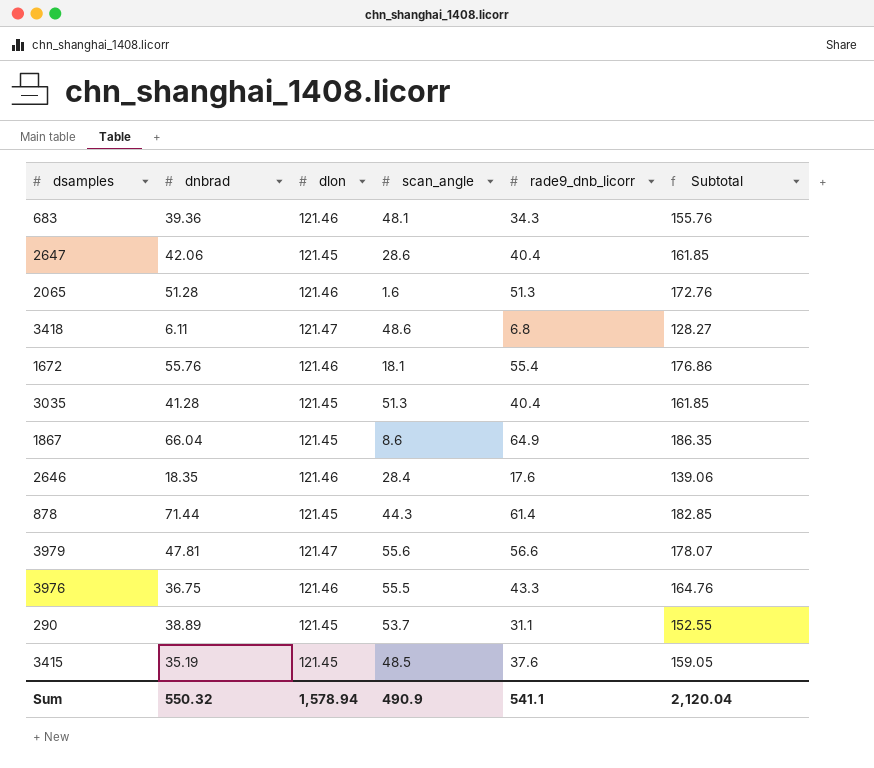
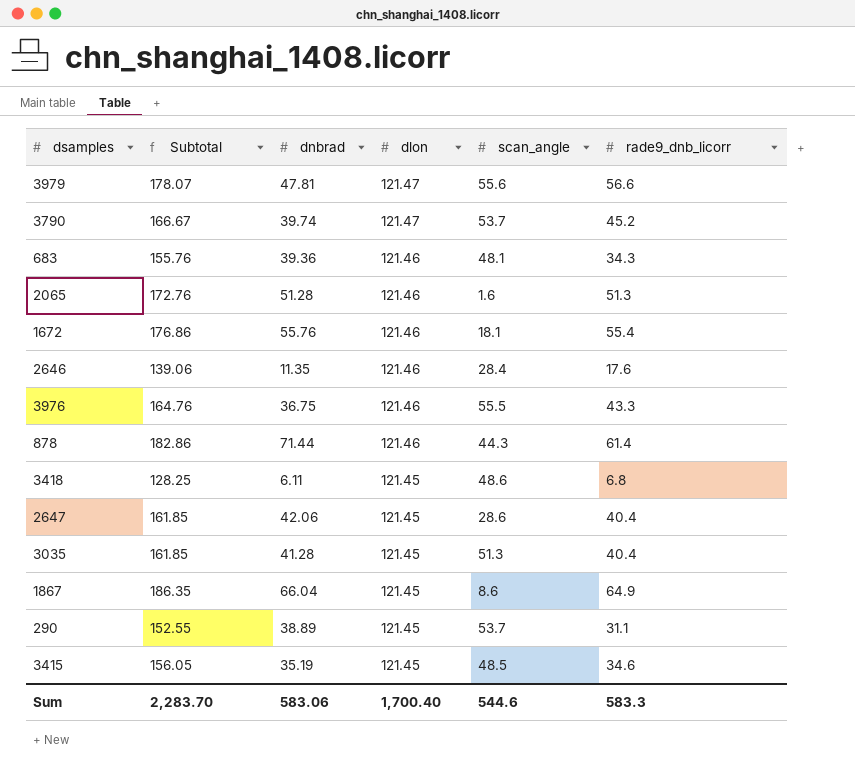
row order: none -> dlon descending
column Subtotal | position: 6 -> 2
row 3790: none -> 166.67 | 39.74 | 121.47 | 53.7 | 45.2
2646 | dnbrad: 18.35 -> 11.35
878 | Subtotal: 182.85 -> 182.86
878 | dlon: 121.45 -> 121.46
3418 | Subtotal: 128.27 -> 128.25
3418 | dlon: 121.47 -> 121.45
3415 | Subtotal: 159.05 -> 156.05
3415 | rade9_dnb_licorr: 37.6 -> 34.6
Sum | Subtotal: 2,120.04 -> 2,283.70
Sum | dnbrad: 550.32 -> 583.06
Sum | dlon: 1,578.94 -> 1,700.40
Sum | scan_angle: 490.9 -> 544.6
Sum | rade9_dnb_licorr: 541.1 -> 583.3

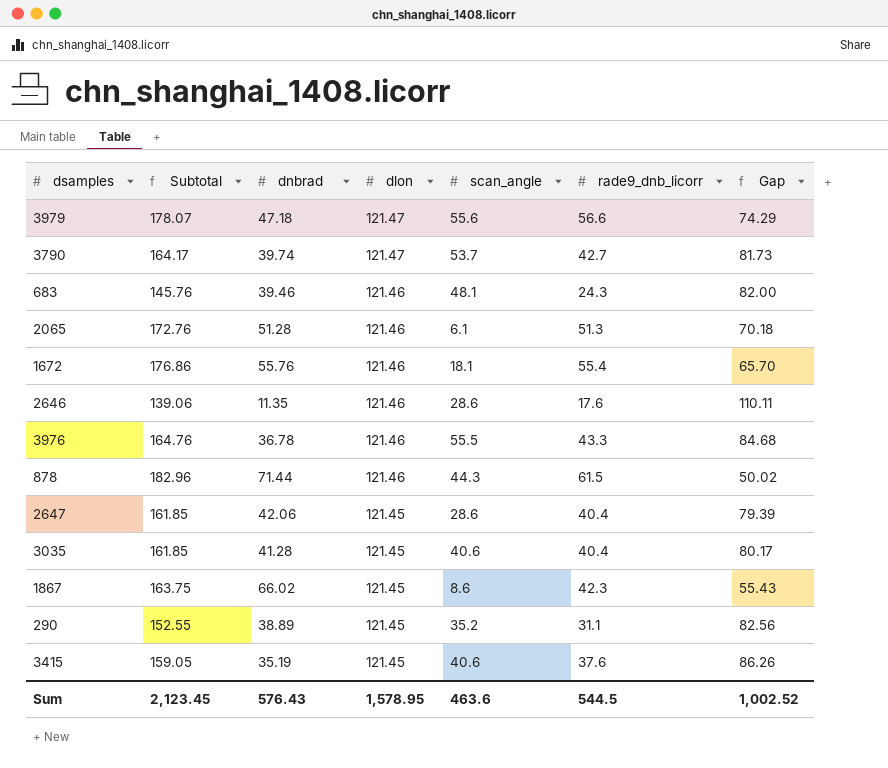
column Gap | formula: none -> [dlon] - [dnbrad]
row 3418: 128.25 | 6.11 | 121.45 | 48.6 | 6.8 -> none
3979 | dnbrad: 47.81 -> 47.18
3790 | Subtotal: 166.67 -> 164.17
3790 | rade9_dnb_licorr: 45.2 -> 42.7
683 | Subtotal: 155.76 -> 145.76
683 | dnbrad: 39.36 -> 39.46
683 | rade9_dnb_licorr: 34.3 -> 24.3
2065 | scan_angle: 1.6 -> 6.1
2646 | scan_angle: 28.4 -> 28.6
3976 | dnbrad: 36.75 -> 36.78
878 | Subtotal: 182.86 -> 182.96
878 | rade9_dnb_licorr: 61.4 -> 61.5
3035 | scan_angle: 51.3 -> 40.6
1867 | Subtotal: 186.35 -> 163.75
1867 | dnbrad: 66.04 -> 66.02
1867 | rade9_dnb_licorr: 64.9 -> 42.3
290 | scan_angle: 53.7 -> 35.2
3415 | Subtotal: 156.05 -> 159.05
3415 | scan_angle: 48.5 -> 40.6
3415 | rade9_dnb_licorr: 34.6 -> 37.6
Sum | Subtotal: 2,283.70 -> 2,123.45
Sum | dnbrad: 583.06 -> 576.43
Sum | dlon: 1,700.40 -> 1,578.95
Sum | scan_angle: 544.6 -> 463.6
Sum | rade9_dnb_licorr: 583.3 -> 544.5

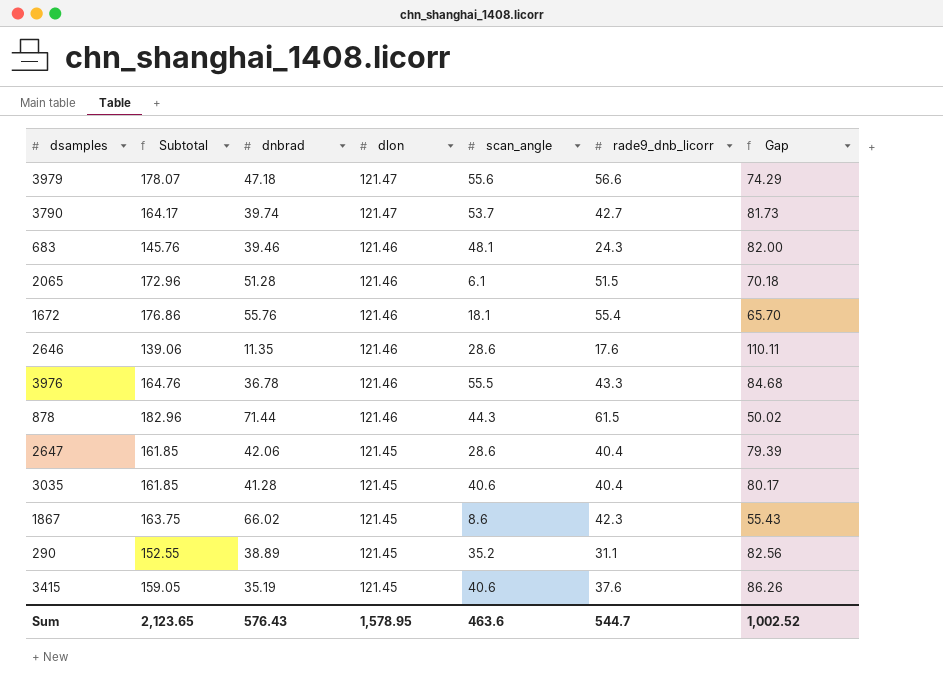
2065 | Subtotal: 172.76 -> 172.96
2065 | rade9_dnb_licorr: 51.3 -> 51.5
Sum | Subtotal: 2,123.45 -> 2,123.65
Sum | rade9_dnb_licorr: 544.5 -> 544.7

